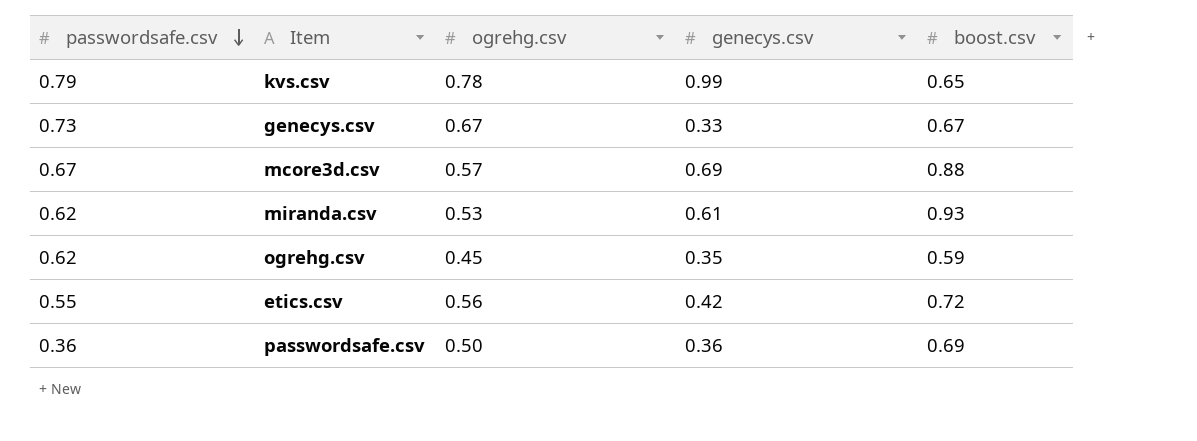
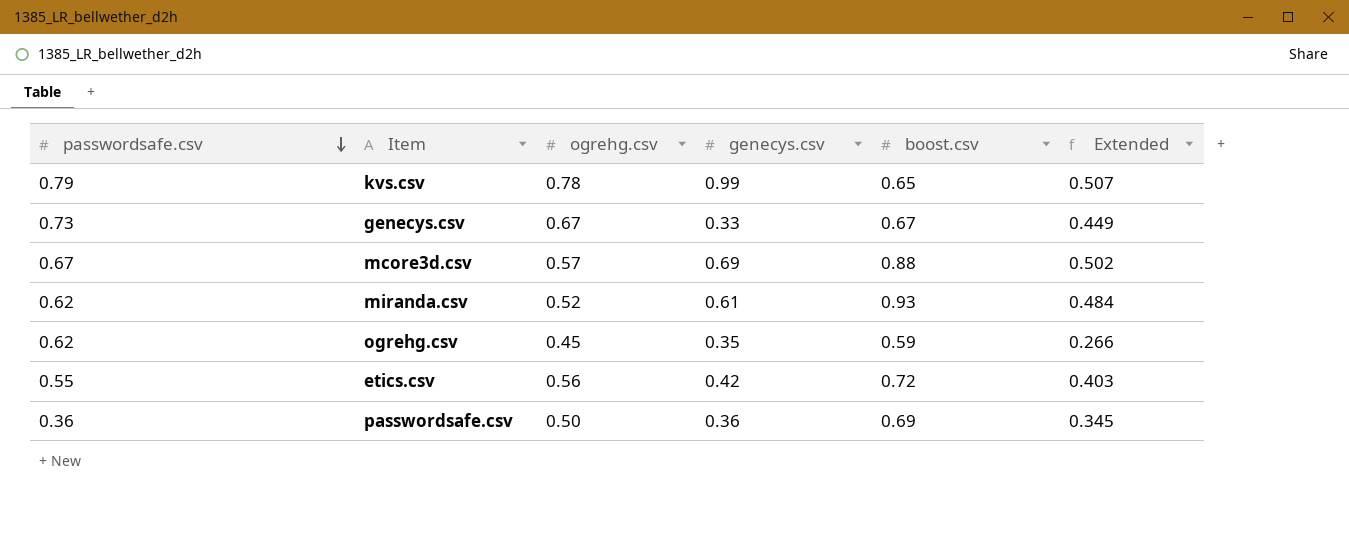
column Extended | formula: none -> [ogrehg.csv] * [boost.csv]
miranda.csv | ogrehg.csv: 0.53 -> 0.52

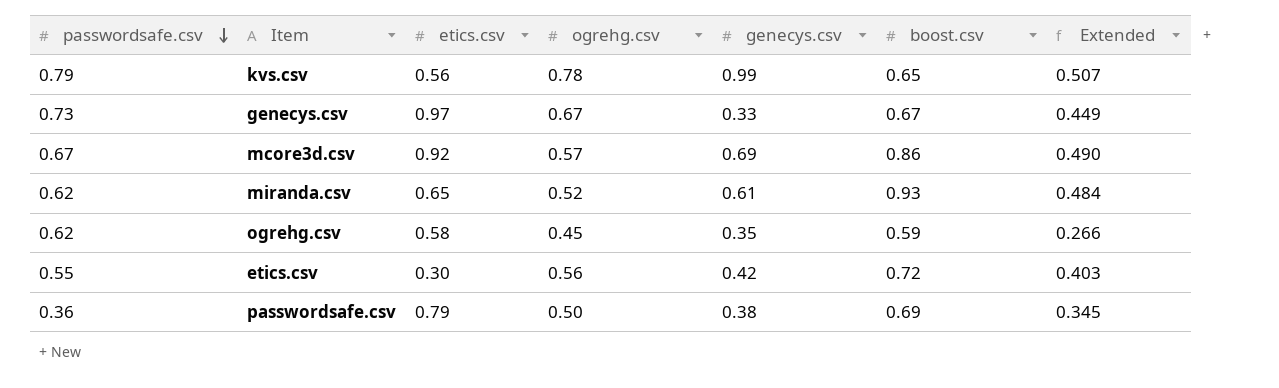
column etics.csv | position: none -> 3
mcore3d.csv | boost.csv: 0.88 -> 0.86
mcore3d.csv | Extended: 0.502 -> 0.490
passwordsafe.csv | genecys.csv: 0.36 -> 0.38

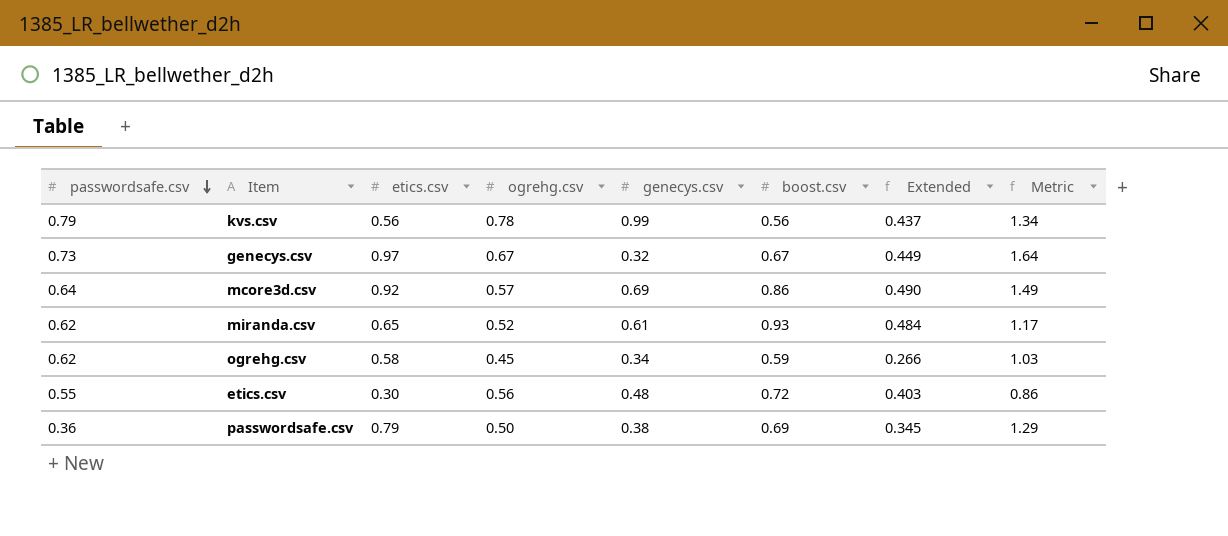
column Metric | formula: none -> [etics.csv] + [ogrehg.csv]
kvs.csv | boost.csv: 0.65 -> 0.56
kvs.csv | Extended: 0.507 -> 0.437
genecys.csv | genecys.csv: 0.33 -> 0.32
mcore3d.csv | passwordsafe.csv: 0.67 -> 0.64
ogrehg.csv | genecys.csv: 0.35 -> 0.34
etics.csv | genecys.csv: 0.42 -> 0.48

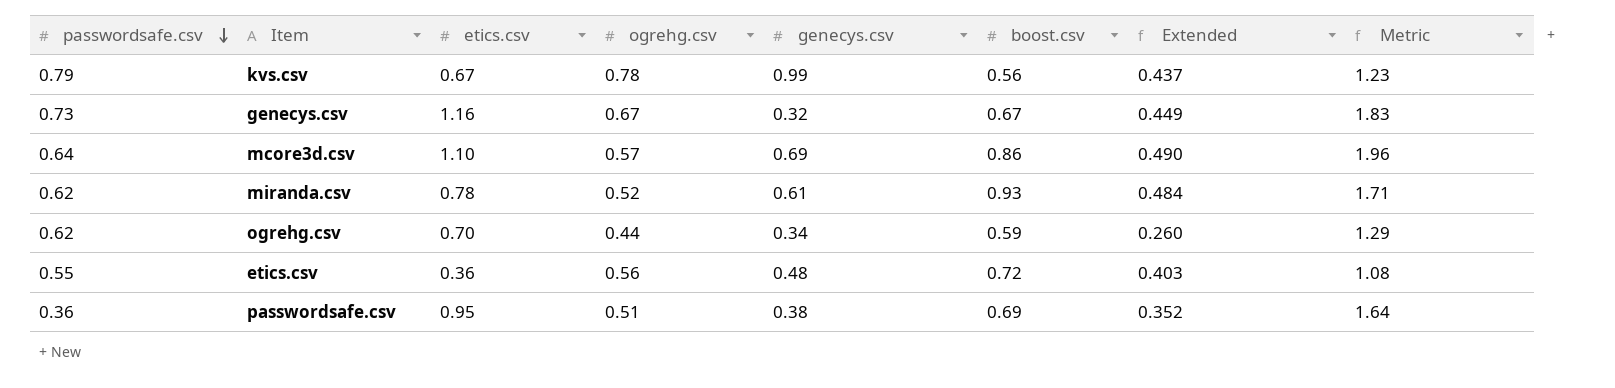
column Metric | formula: [etics.csv] + [ogrehg.csv] -> [etics.csv] + [boost.csv]
kvs.csv | etics.csv: 0.56 -> 0.67
genecys.csv | etics.csv: 0.97 -> 1.16
mcore3d.csv | etics.csv: 0.92 -> 1.10
miranda.csv | etics.csv: 0.65 -> 0.78
ogrehg.csv | etics.csv: 0.58 -> 0.70
ogrehg.csv | ogrehg.csv: 0.45 -> 0.44
ogrehg.csv | Extended: 0.266 -> 0.260
etics.csv | etics.csv: 0.30 -> 0.36
passwordsafe.csv | etics.csv: 0.79 -> 0.95
passwordsafe.csv | ogrehg.csv: 0.50 -> 0.51
passwordsafe.csv | Extended: 0.345 -> 0.352

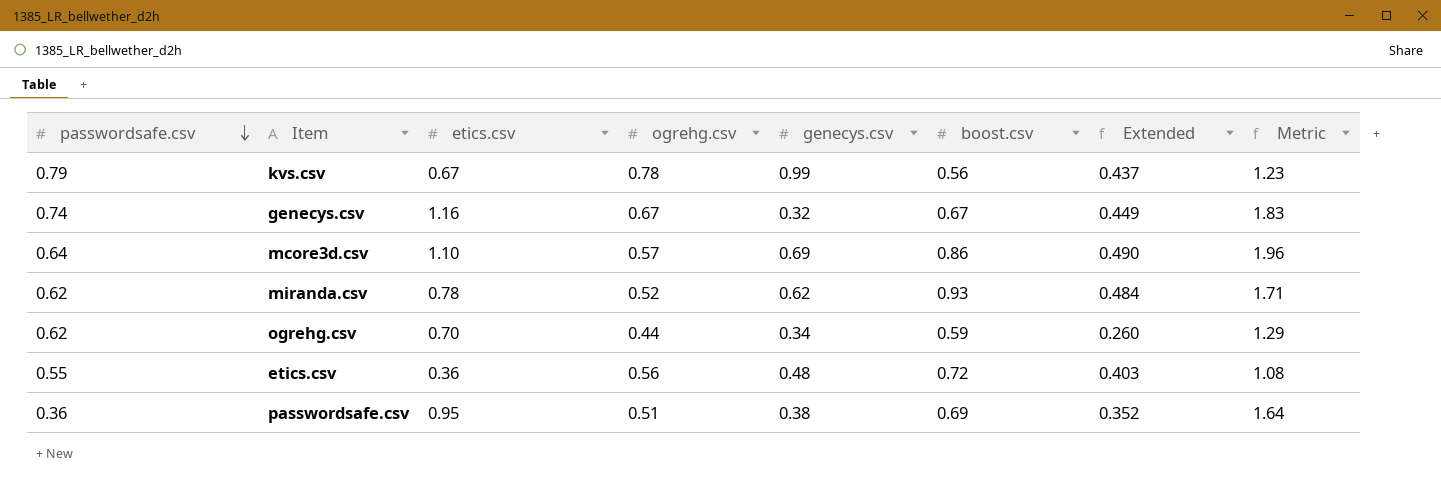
genecys.csv | passwordsafe.csv: 0.73 -> 0.74
miranda.csv | genecys.csv: 0.61 -> 0.62

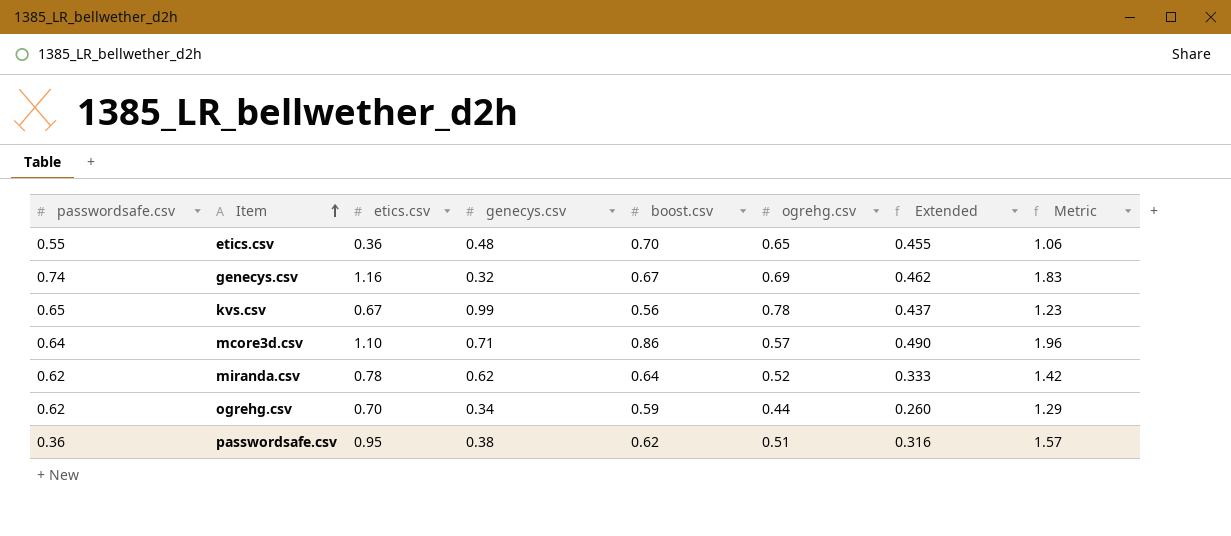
row order: passwordsafe.csv descending -> Item ascending
column ogrehg.csv | position: 4 -> 6
etics.csv | boost.csv: 0.72 -> 0.70
etics.csv | ogrehg.csv: 0.56 -> 0.65
etics.csv | Extended: 0.403 -> 0.455
etics.csv | Metric: 1.08 -> 1.06
genecys.csv | ogrehg.csv: 0.67 -> 0.69
genecys.csv | Extended: 0.449 -> 0.462
kvs.csv | passwordsafe.csv: 0.79 -> 0.65
mcore3d.csv | genecys.csv: 0.69 -> 0.71
miranda.csv | boost.csv: 0.93 -> 0.64
miranda.csv | Extended: 0.484 -> 0.333
miranda.csv | Metric: 1.71 -> 1.42
passwordsafe.csv | boost.csv: 0.69 -> 0.62
passwordsafe.csv | Extended: 0.352 -> 0.316
passwordsafe.csv | Metric: 1.64 -> 1.57

